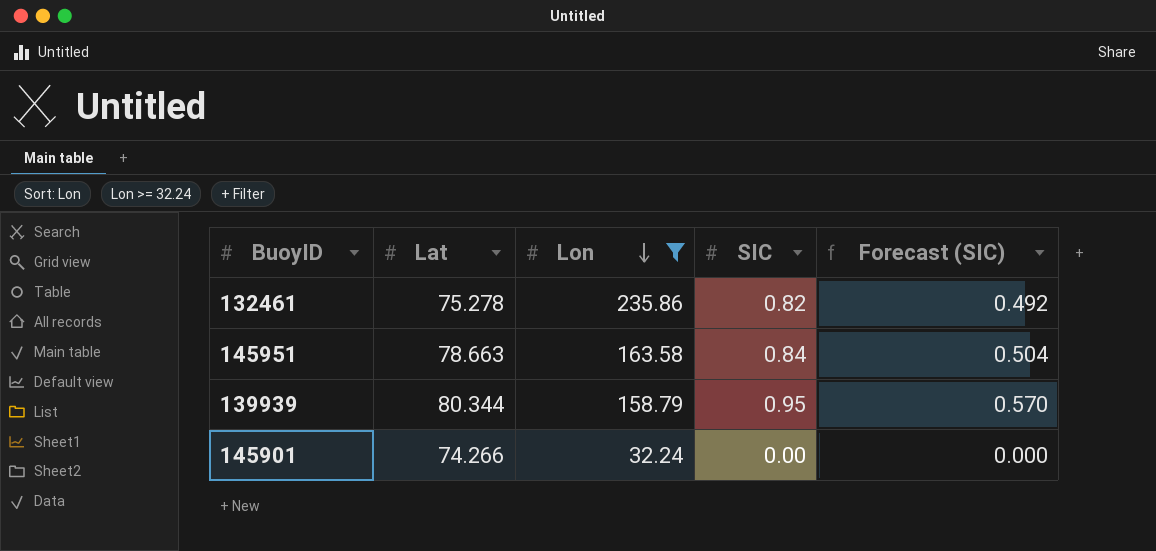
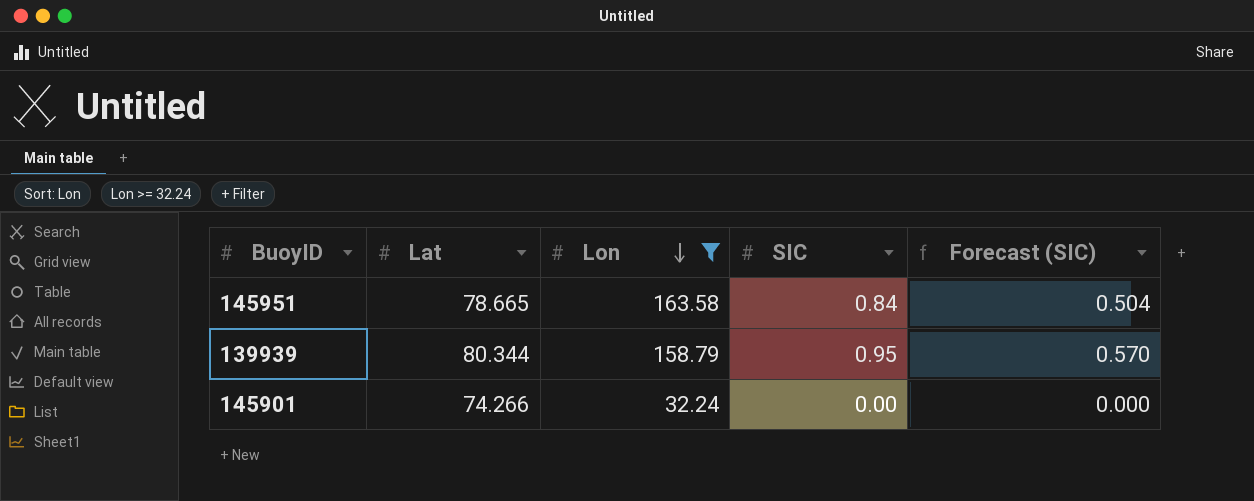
row 132461: 75.278 | 235.86 | 0.82 | 0.492 -> none
145951 | Lat: 78.663 -> 78.665

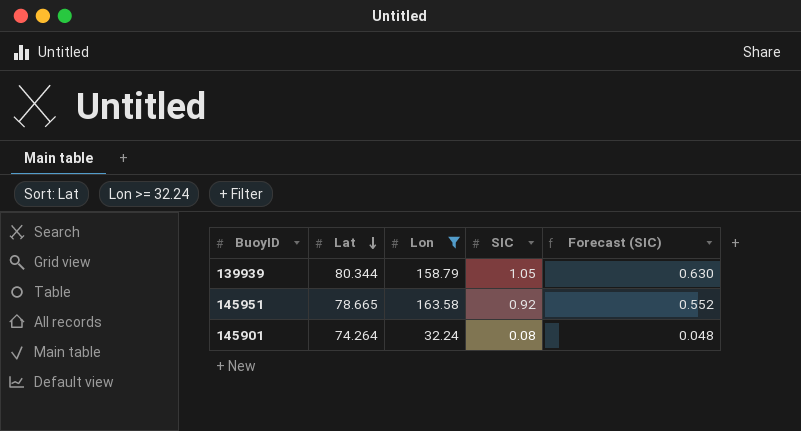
row order: Lon descending -> Lat descending
139939 | SIC: 0.95 -> 1.05
139939 | Forecast (SIC): 0.570 -> 0.630
145951 | SIC: 0.84 -> 0.92
145951 | Forecast (SIC): 0.504 -> 0.552
145901 | Lat: 74.266 -> 74.264
145901 | SIC: 0.00 -> 0.08
145901 | Forecast (SIC): 0.000 -> 0.048

